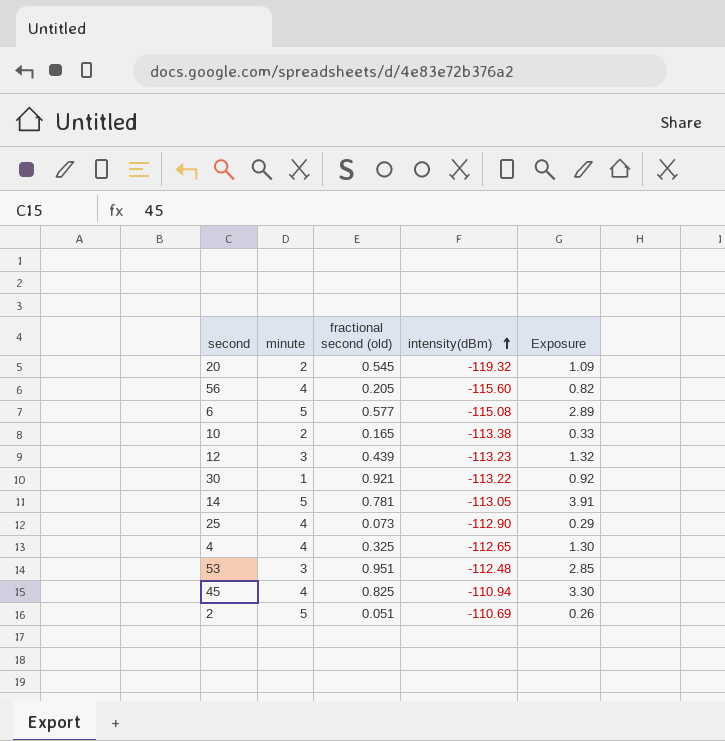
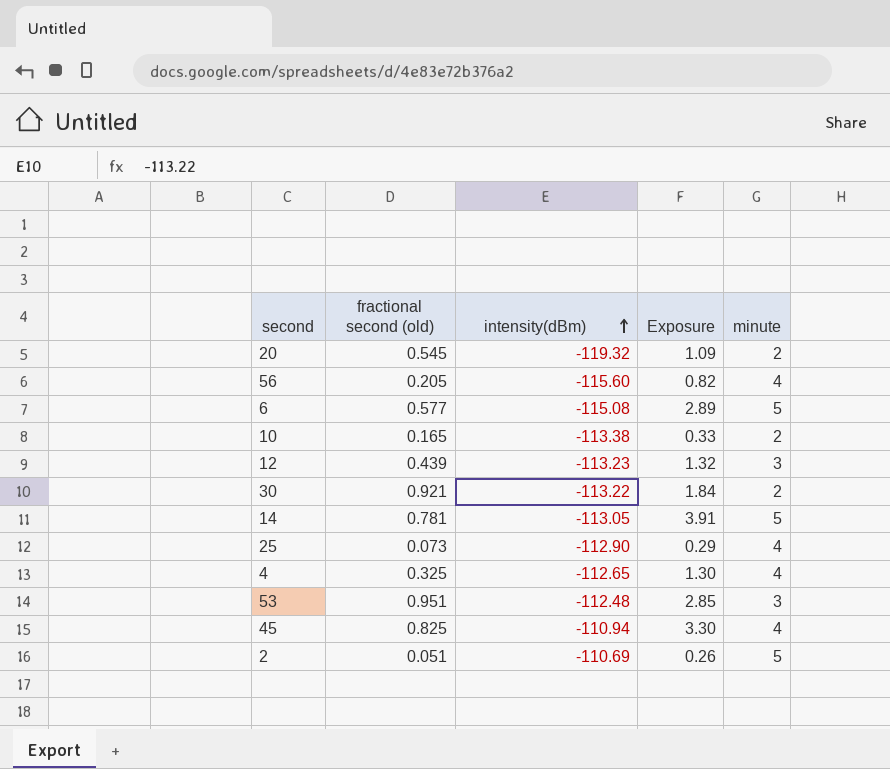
column minute | position: 2 -> 5
30 | Exposure: 0.92 -> 1.84
30 | minute: 1 -> 2

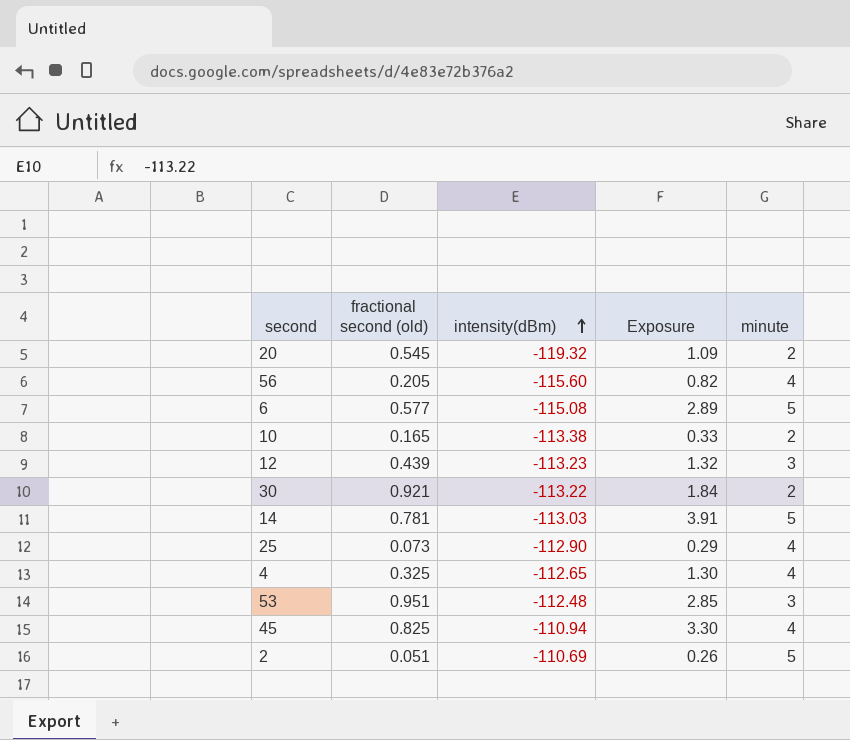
14 | intensity(dBm): -113.05 -> -113.03

